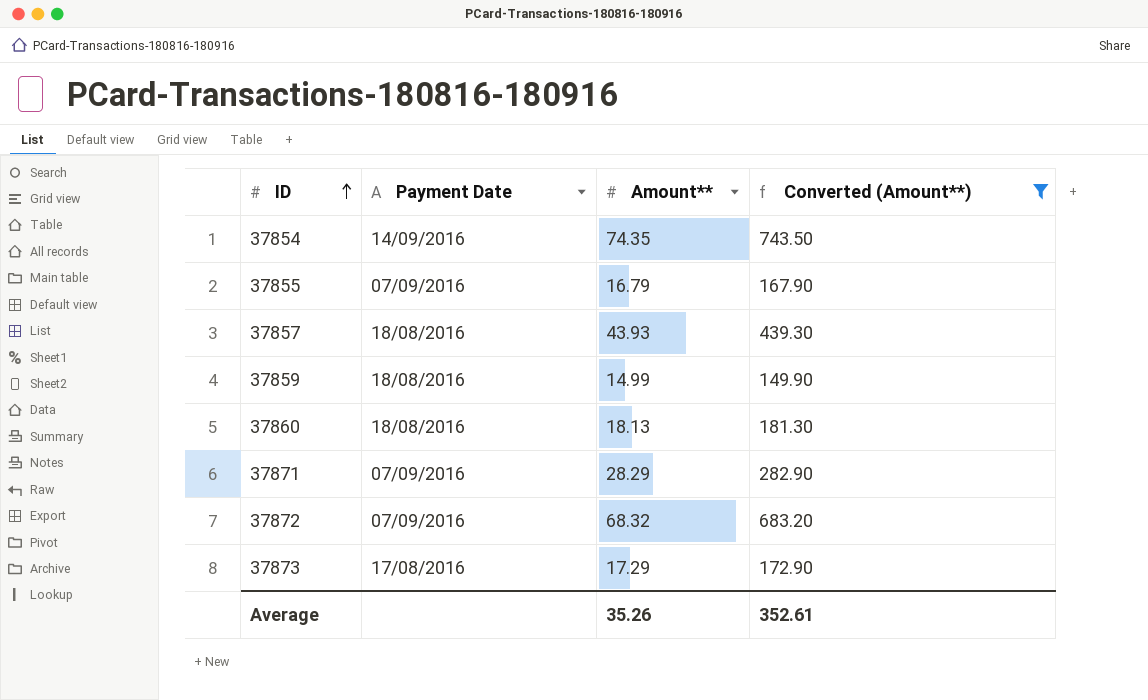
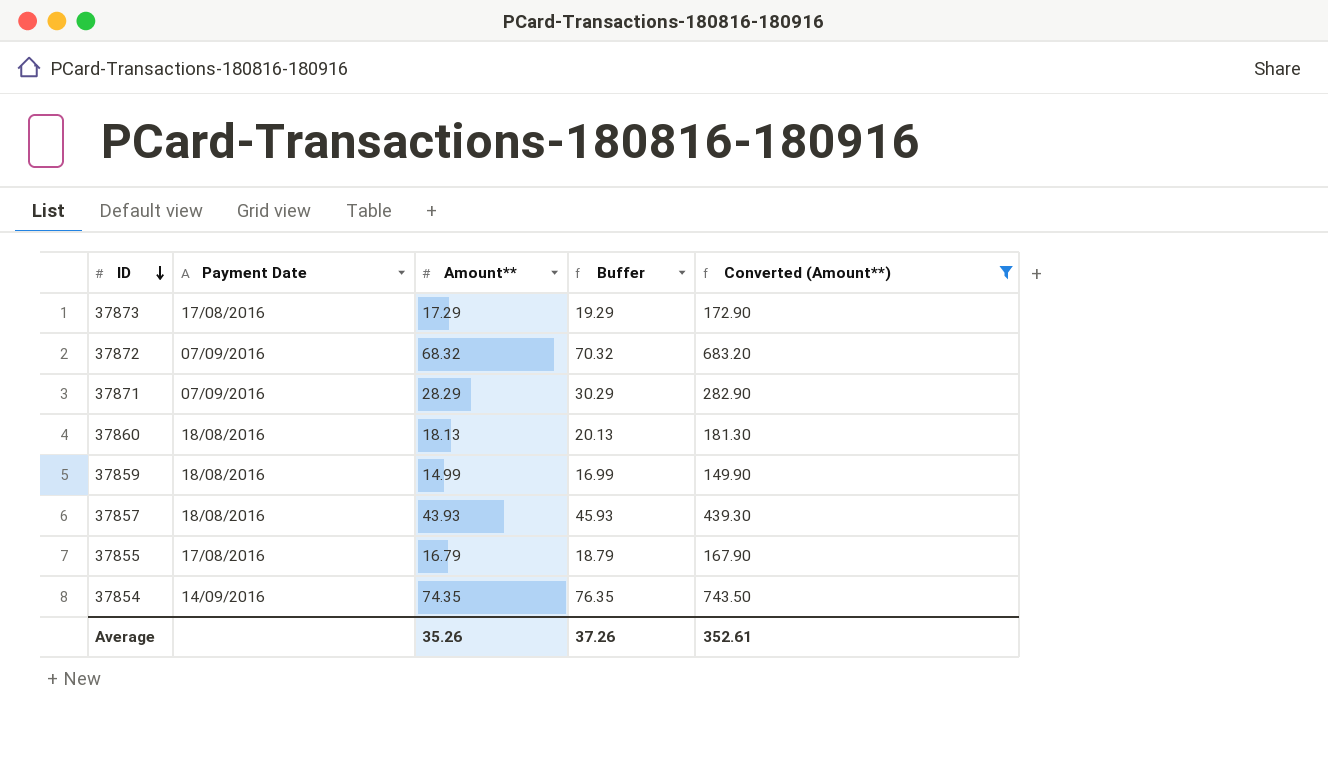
row order: ID ascending -> ID descending
column Buffer | formula: none -> [Amount**] + 2
37855 | Payment Date: 07/09/2016 -> 17/08/2016

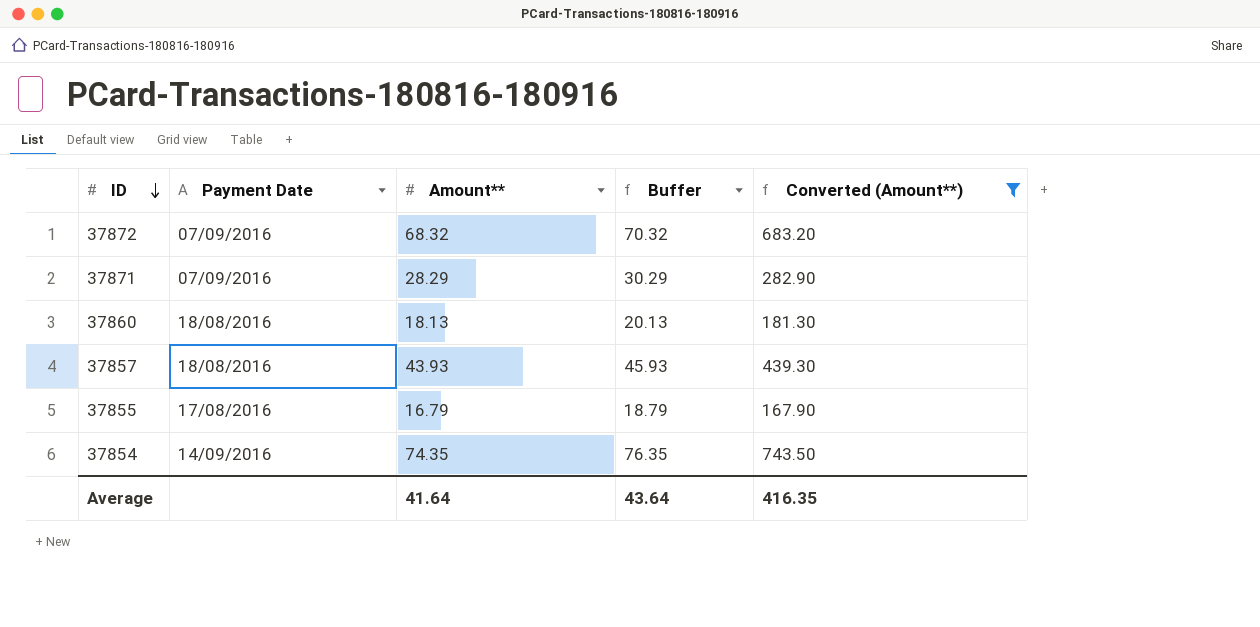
row 37873: 17/08/2016 | 17.29 | 19.29 | 172.90 -> none
row 37859: 18/08/2016 | 14.99 | 16.99 | 149.90 -> none
Average | Amount**: 35.26 -> 41.64
Average | Buffer: 37.26 -> 43.64
Average | Converted (Amount**): 352.61 -> 416.35

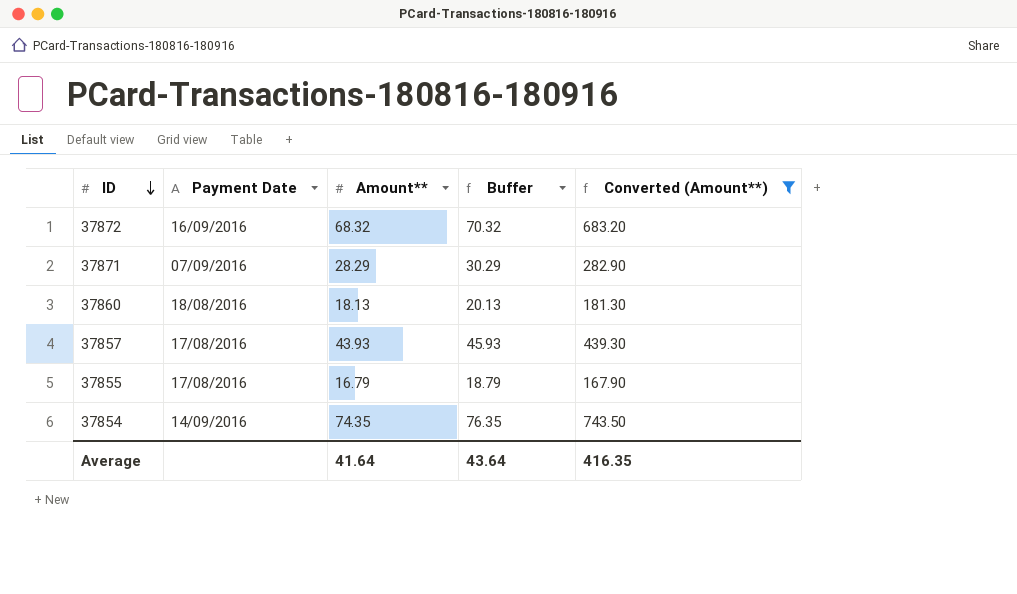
37872 | Payment Date: 07/09/2016 -> 16/09/2016
37857 | Payment Date: 18/08/2016 -> 17/08/2016

